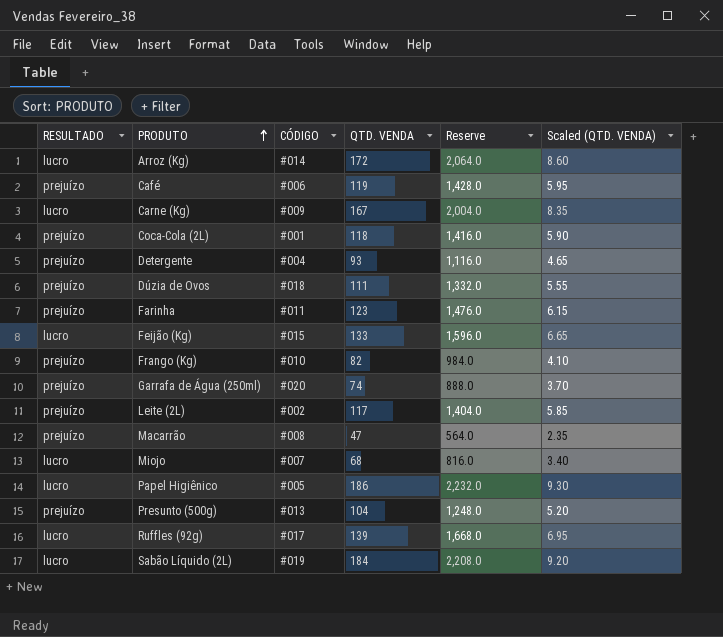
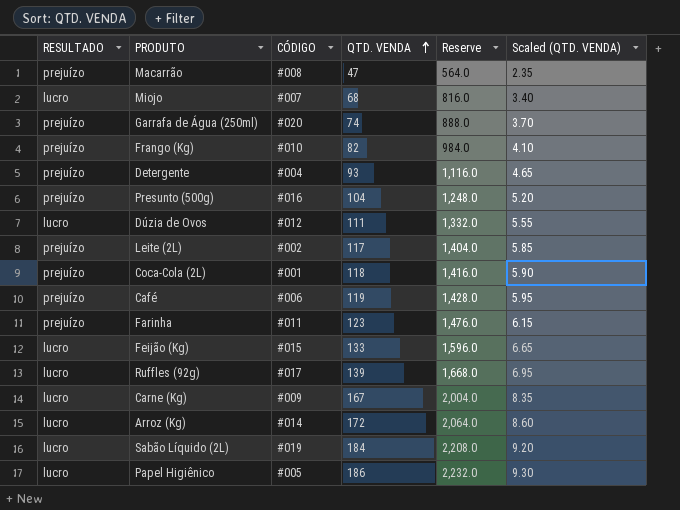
row order: PRODUTO ascending -> QTD. VENDA ascending
Presunto (500g) | CÓDIGO: #013 -> #016
Dúzia de Ovos | RESULTADO: prejuízo -> lucro
Dúzia de Ovos | CÓDIGO: #018 -> #012

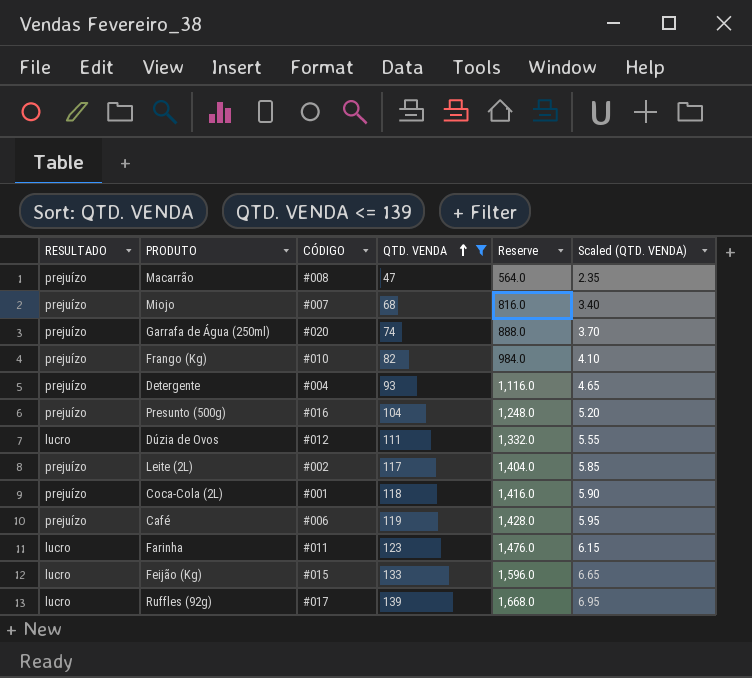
filter: none -> QTD. VENDA <= 139
Miojo | RESULTADO: lucro -> prejuízo
Farinha | RESULTADO: prejuízo -> lucro

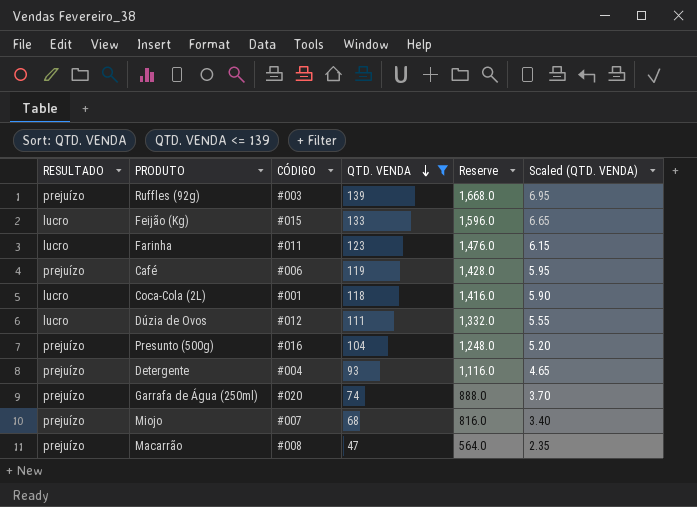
row order: QTD. VENDA ascending -> QTD. VENDA descending
row Frango (Kg): prejuízo | #010 | 82 | 984.0 | 4.10 -> none
row Leite (2L): prejuízo | #002 | 117 | 1,404.0 | 5.85 -> none
Ruffles (92g) | RESULTADO: lucro -> prejuízo
Ruffles (92g) | CÓDIGO: #017 -> #003
Coca-Cola (2L) | RESULTADO: prejuízo -> lucro

